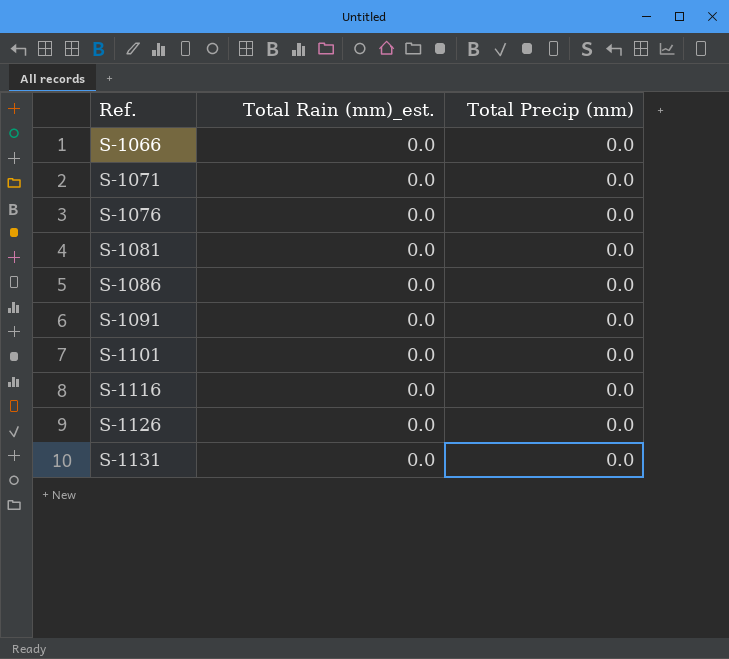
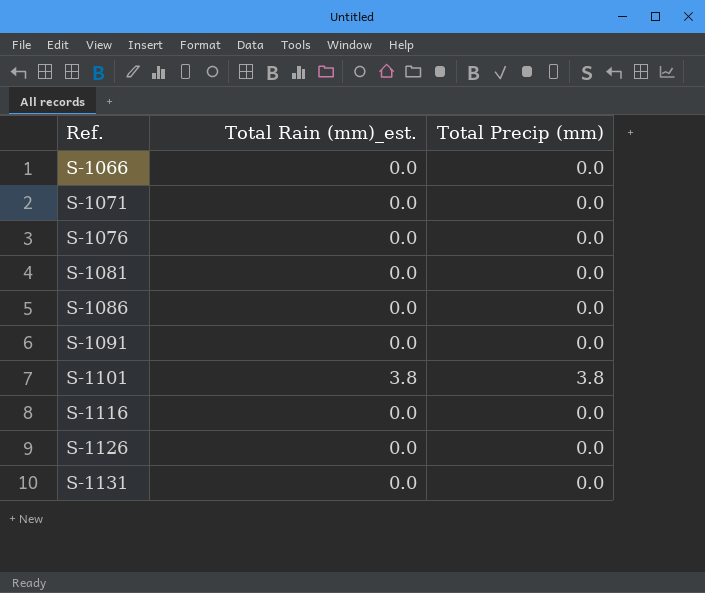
S-1101 | Total Rain (mm)_est.: 0.0 -> 3.8
S-1101 | Total Precip (mm): 0.0 -> 3.8

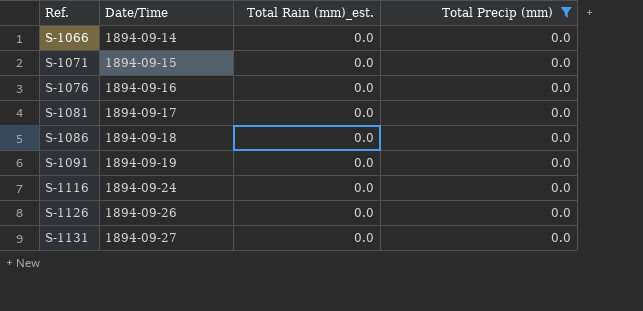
filter: none -> Total Precip (mm) = 0.0
column Date/Time | position: none -> 2

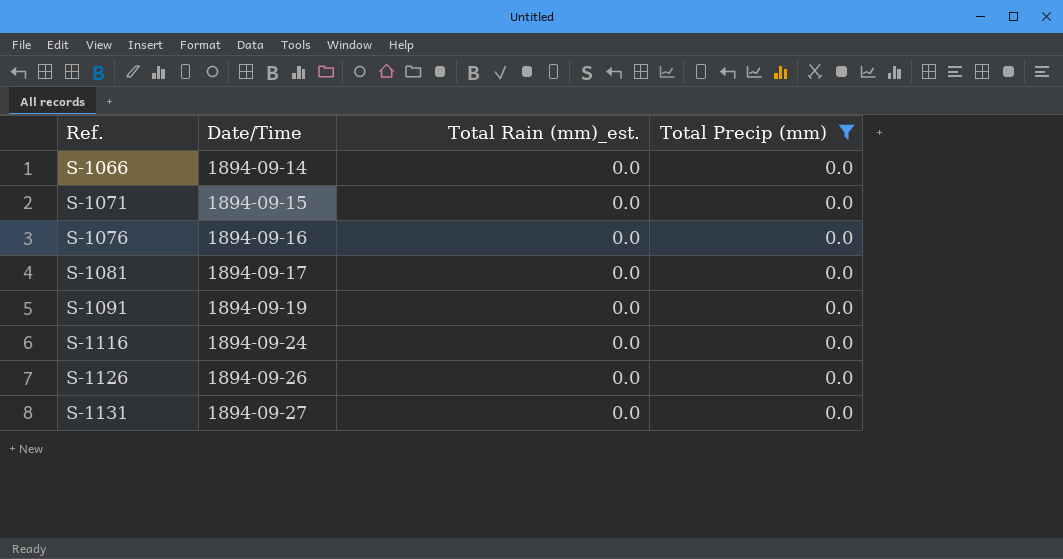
row S-1086: 1894-09-18 | 0.0 | 0.0 -> none

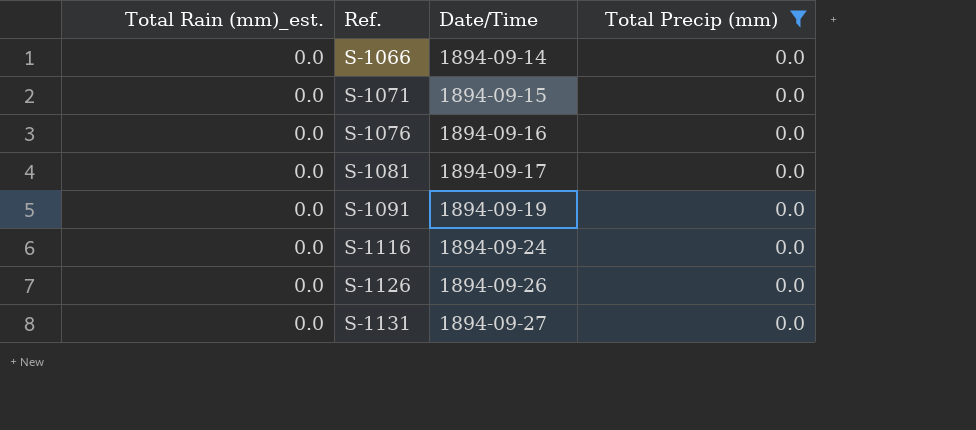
column Total Rain (mm)_est. | position: 3 -> 1

